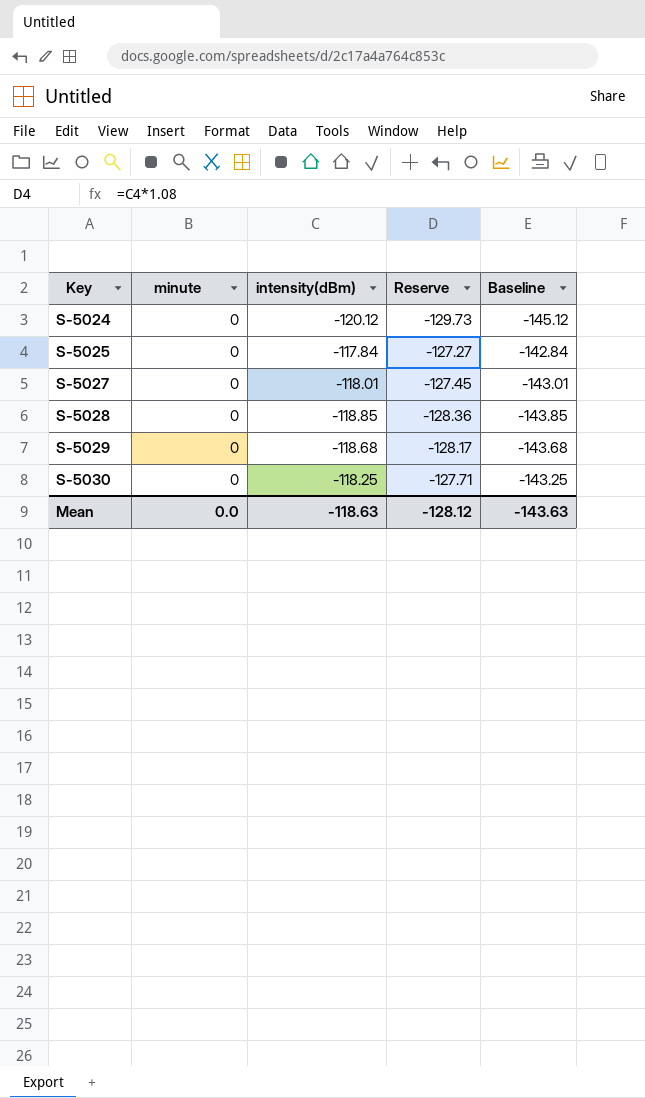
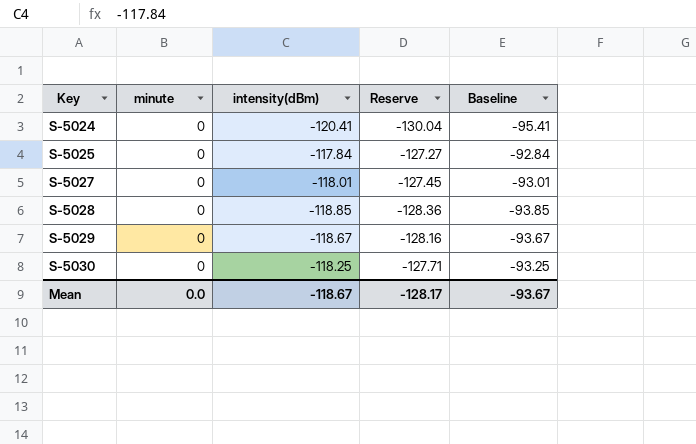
column Baseline | formula: [intensity(dBm)] - 25 -> [intensity(dBm)] + 25
S-5024 | intensity(dBm): -120.12 -> -120.41
S-5024 | Reserve: -129.73 -> -130.04
S-5029 | intensity(dBm): -118.68 -> -118.67
S-5029 | Reserve: -128.17 -> -128.16
Mean | intensity(dBm): -118.63 -> -118.67
Mean | Reserve: -128.12 -> -128.17
Mean | Baseline: -143.63 -> -93.67

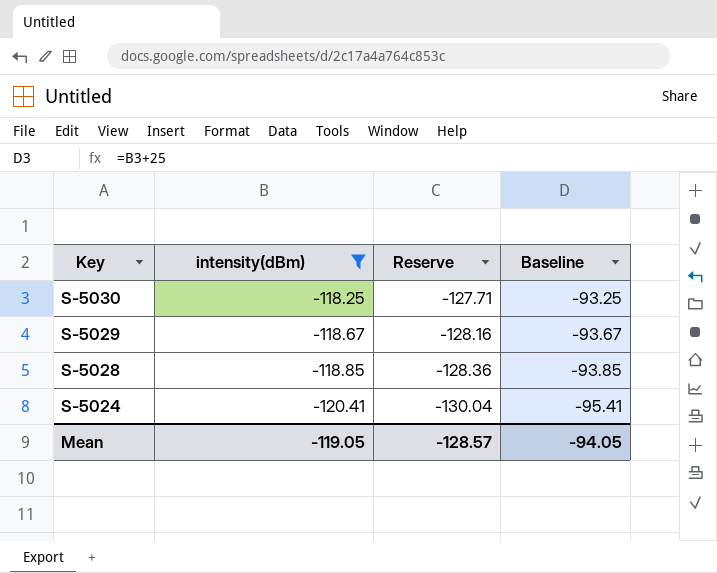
filter: none -> intensity(dBm) <= -118.25
row order: Key ascending -> Key descending
column minute | position: 2 -> none
Mean | intensity(dBm): -118.67 -> -119.05
Mean | Reserve: -128.17 -> -128.57
Mean | Baseline: -93.67 -> -94.05

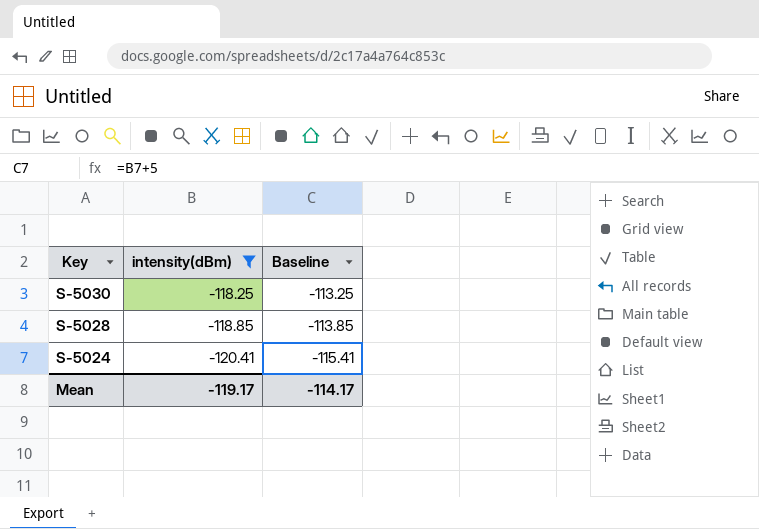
column Reserve | formula: [intensity(dBm)] * 1.08 -> none
column Baseline | formula: [intensity(dBm)] + 25 -> [intensity(dBm)] + 5
row S-5029: -118.67 | -128.16 | -93.67 -> none
Mean | intensity(dBm): -119.05 -> -119.17
Mean | Baseline: -94.05 -> -114.17

